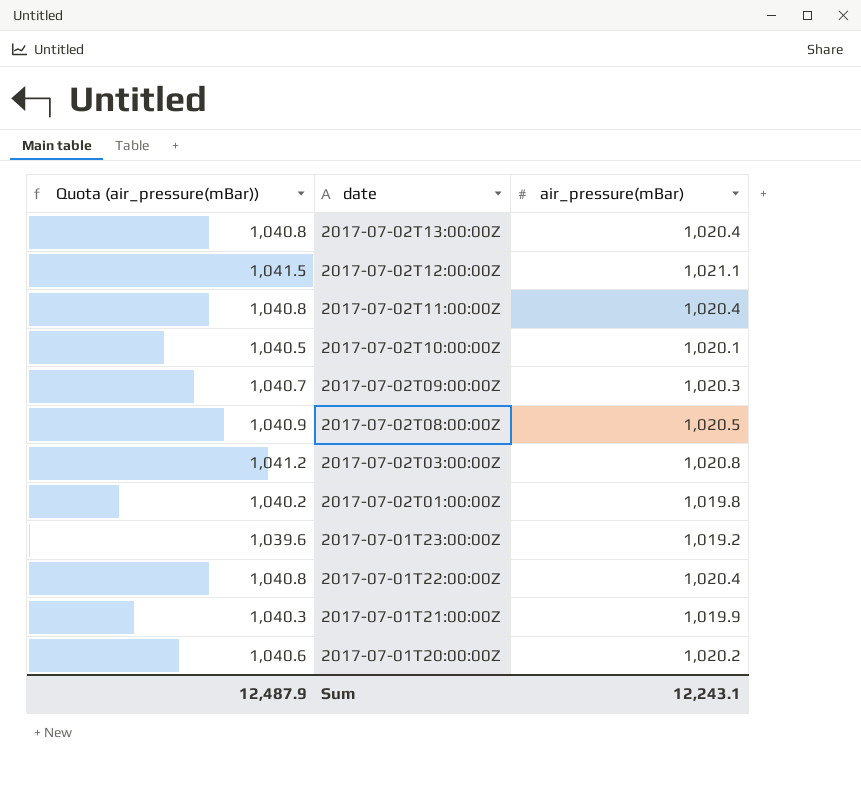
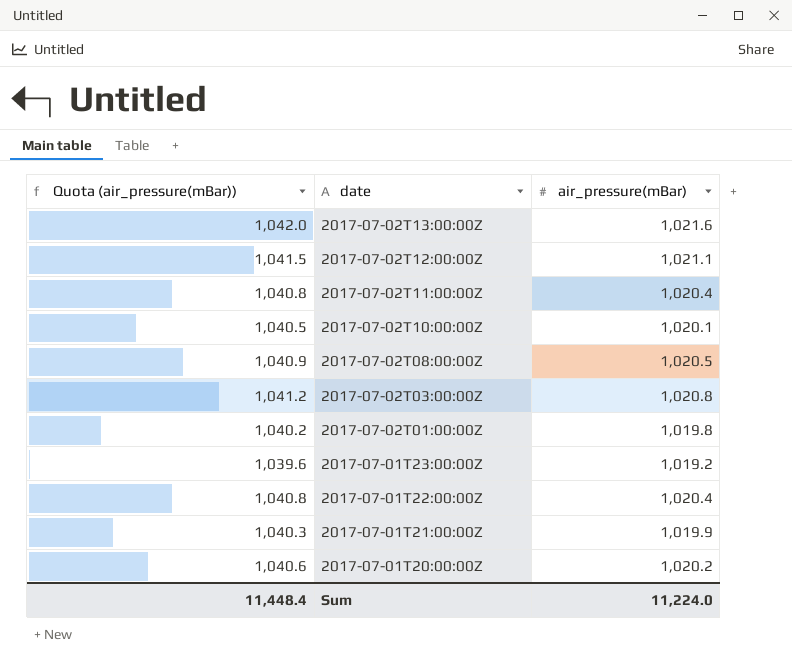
row 2017-07-02T09:00:00Z: 1,040.7 | 1,020.3 -> none
2017-07-02T13:00:00Z | Quota (air_pressure(mBar)): 1,040.8 -> 1,042.0
2017-07-02T13:00:00Z | air_pressure(mBar): 1,020.4 -> 1,021.6
Sum | Quota (air_pressure(mBar)): 12,487.9 -> 11,448.4
Sum | air_pressure(mBar): 12,243.1 -> 11,224.0

